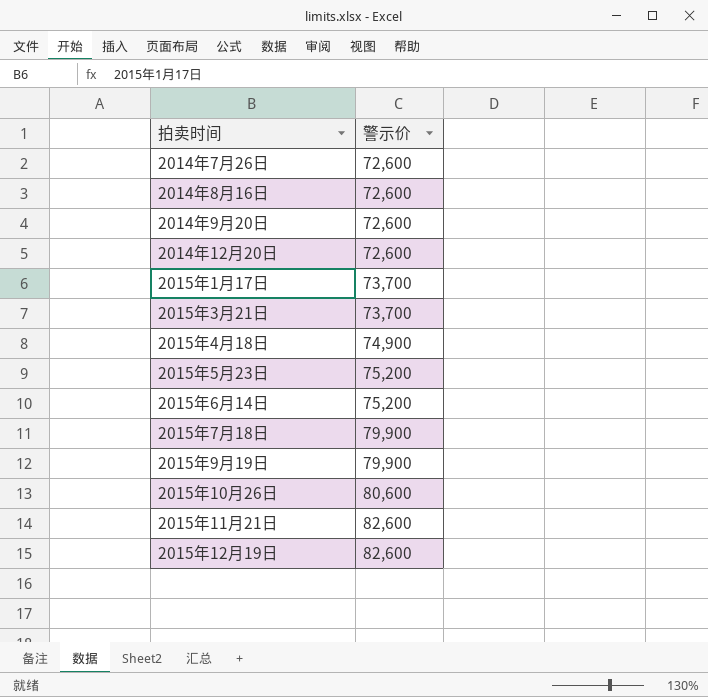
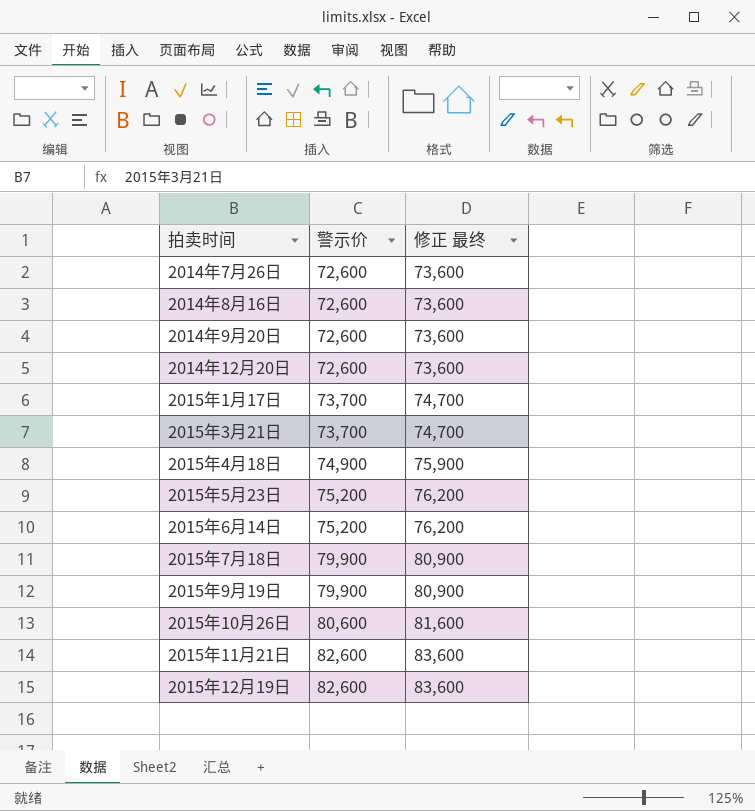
column 修正 最终 | formula: none -> [警示价] + 1000

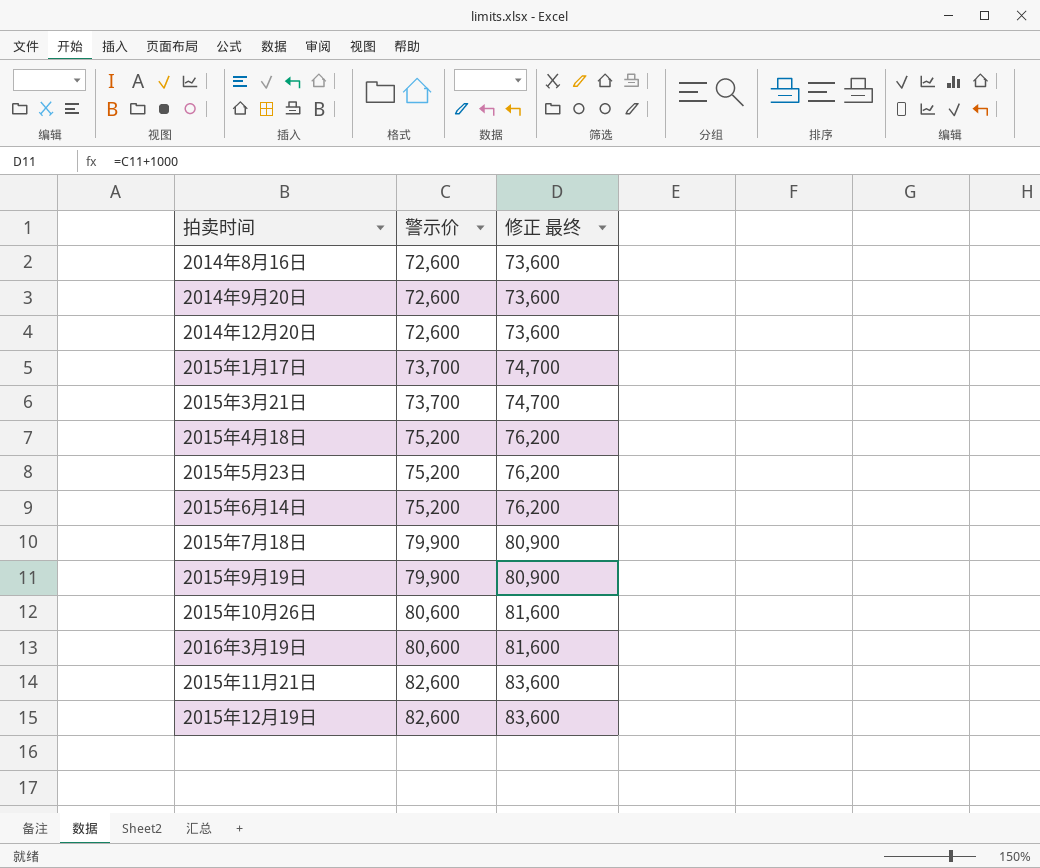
row 2014年7月26日: 72,600 | 73,600 -> none
2015年4月18日 | 警示价: 74,900 -> 75,200
2015年4月18日 | 修正 最终: 75,900 -> 76,200
row 2016年3月19日: none -> 80,600 | 81,600

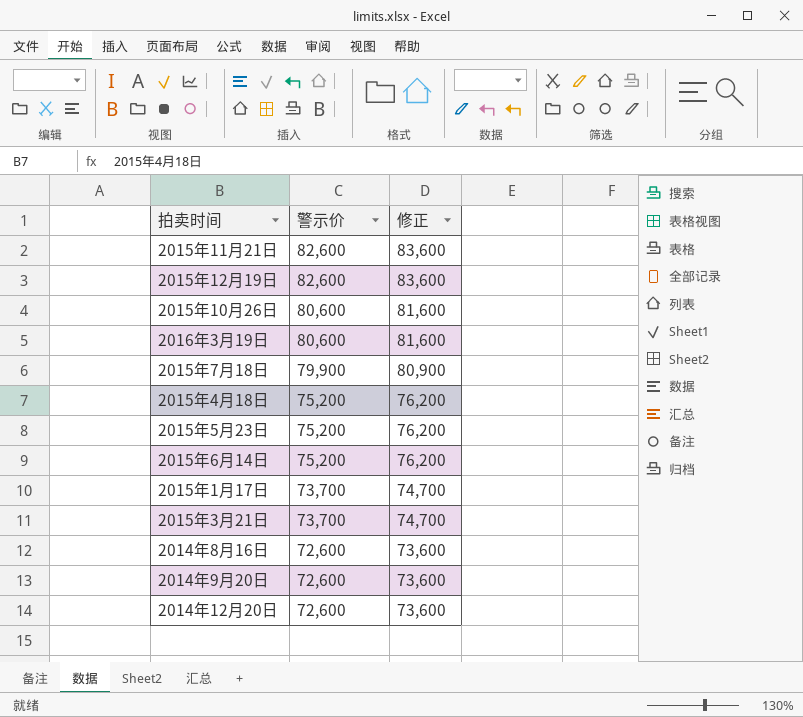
row order: 警示价 ascending -> 警示价 descending
column name: 修正 最终 -> 修正
row 2015年9月19日: 79,900 | 80,900 -> none

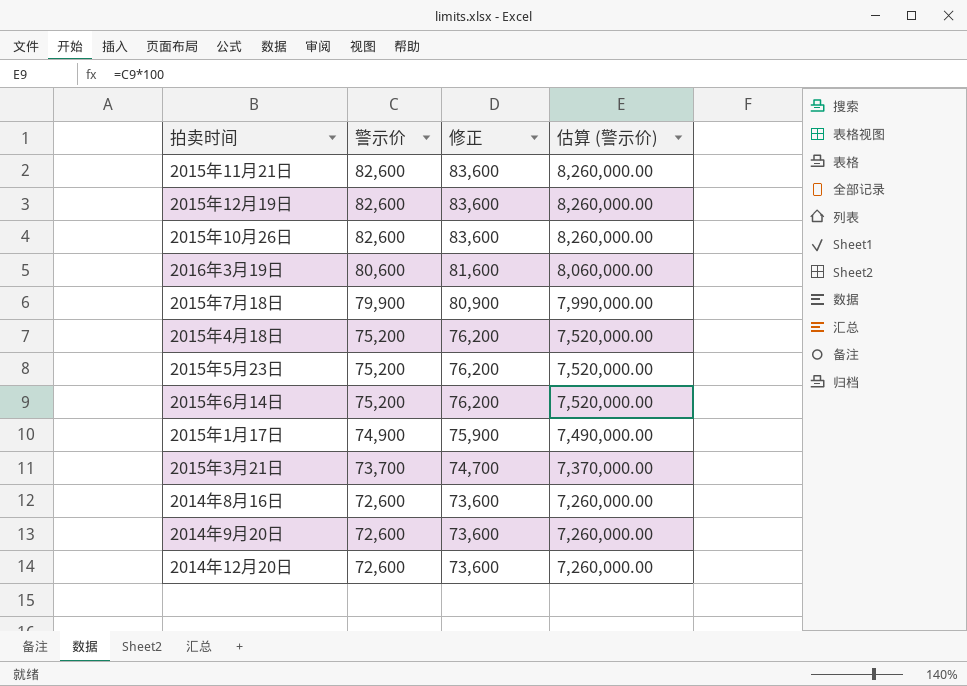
column 估算 (警示价) | formula: none -> [警示价] * 100
2015年10月26日 | 警示价: 80,600 -> 82,600
2015年10月26日 | 修正: 81,600 -> 83,600
2015年1月17日 | 警示价: 73,700 -> 74,900
2015年1月17日 | 修正: 74,700 -> 75,900

